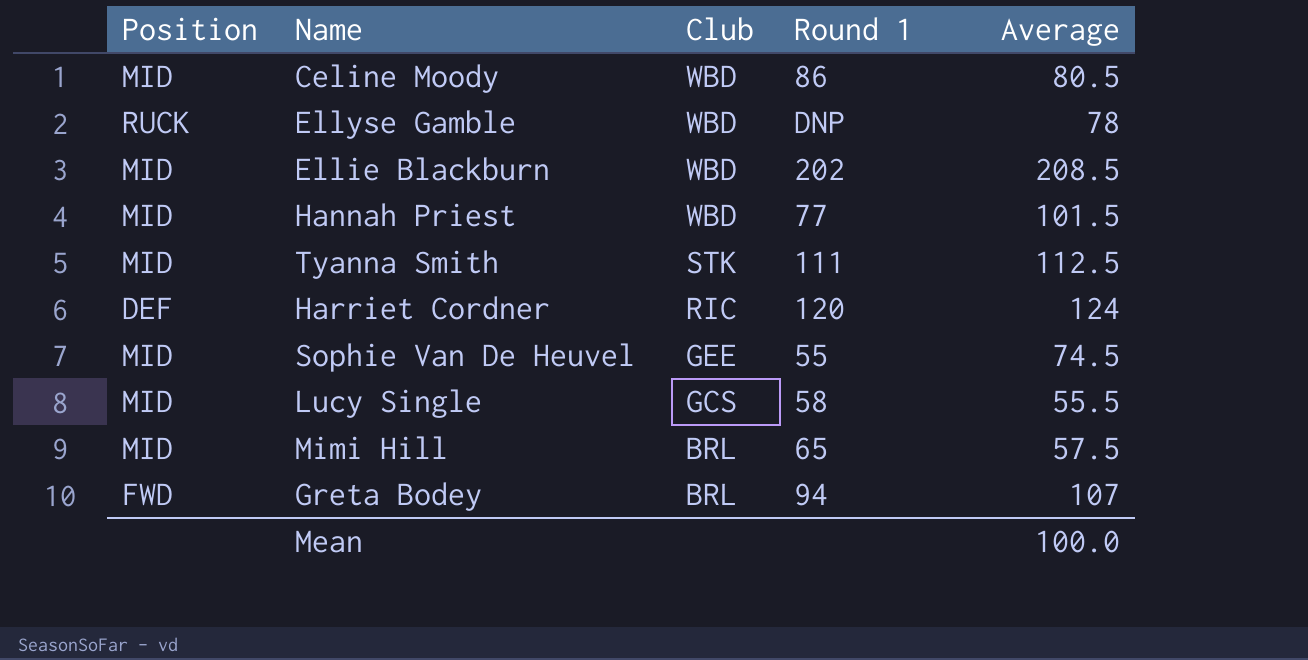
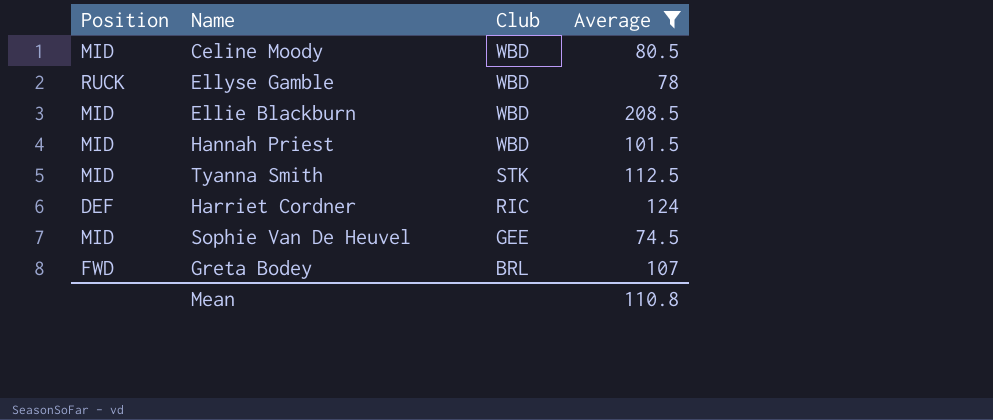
filter: none -> Average >= 74.5
column Round 1 | position: 4 -> none
Mean | Average: 100.0 -> 110.8

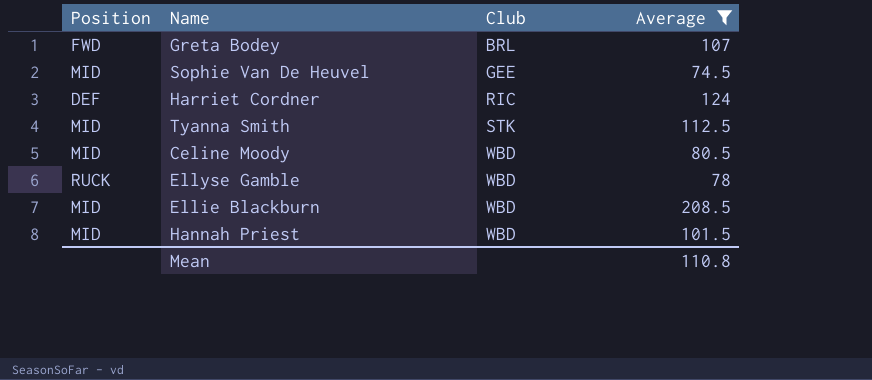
row order: Club descending -> Club ascending

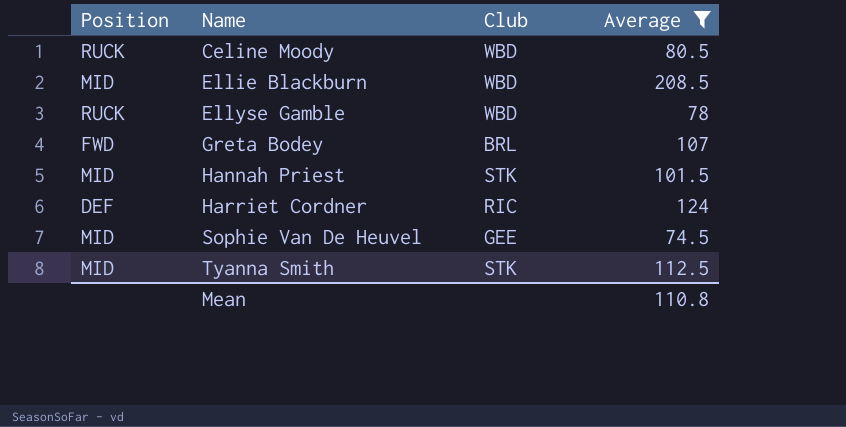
row order: Club ascending -> Name ascending
Celine Moody | Position: MID -> RUCK
Hannah Priest | Club: WBD -> STK

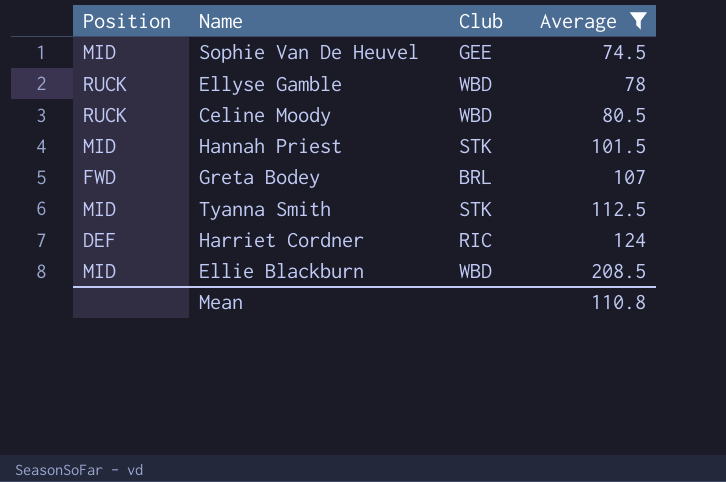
row order: Name ascending -> Average ascending

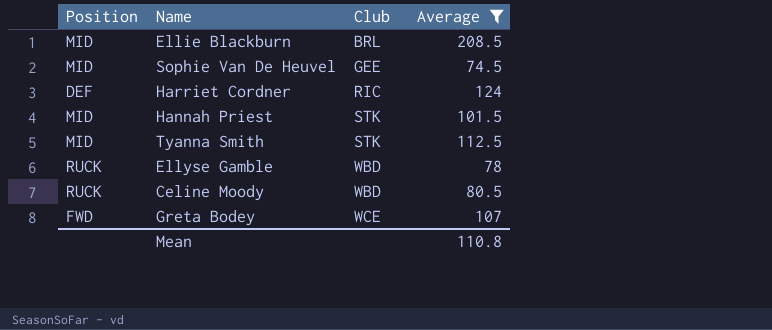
row order: Average ascending -> Club ascending
Ellie Blackburn | Club: WBD -> BRL
Greta Bodey | Club: BRL -> WCE

